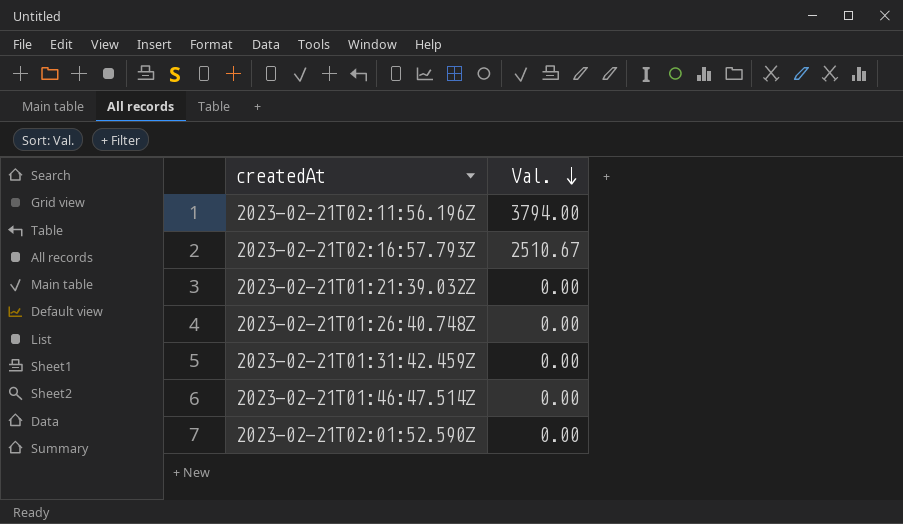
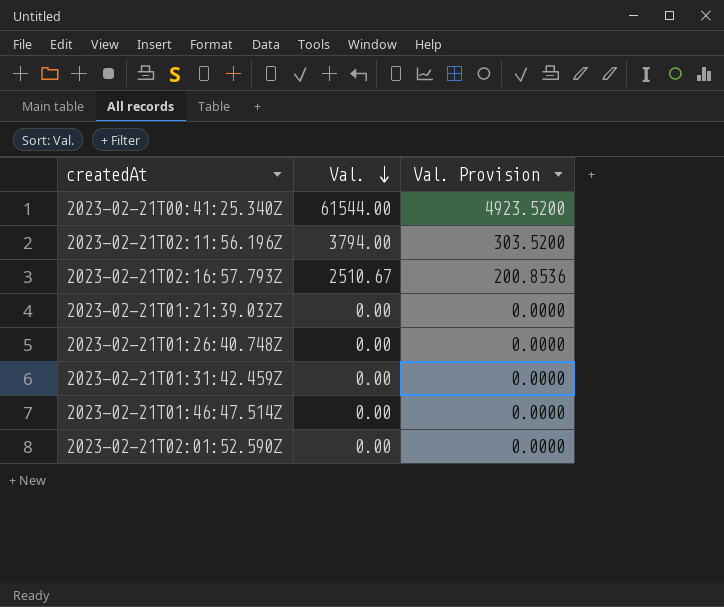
column Val. Provision | formula: none -> [Val.] * 0.08
row 2023-02-21T00:41:25.340Z: none -> 61544.00 | 4923.5200

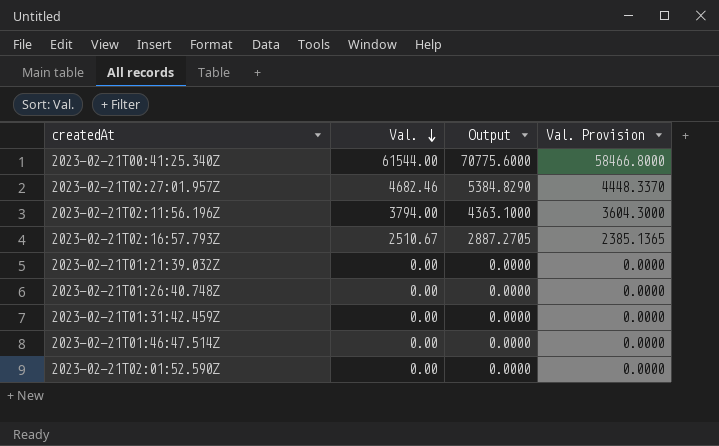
column Output | formula: none -> [Val.] * 1.15
column Val. Provision | formula: [Val.] * 0.08 -> [Val.] * 0.95
row 2023-02-21T02:27:01.957Z: none -> 4682.46 | 5384.8290 | 4448.3370

